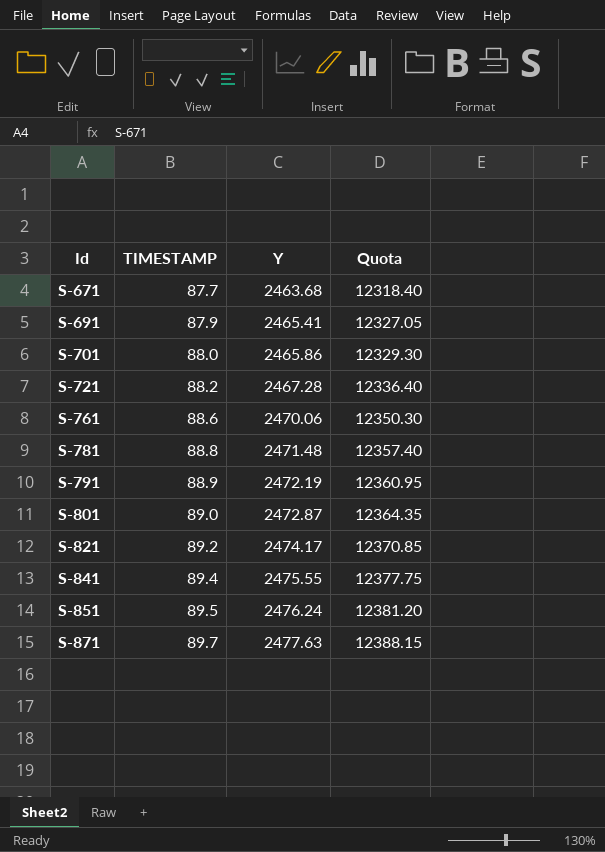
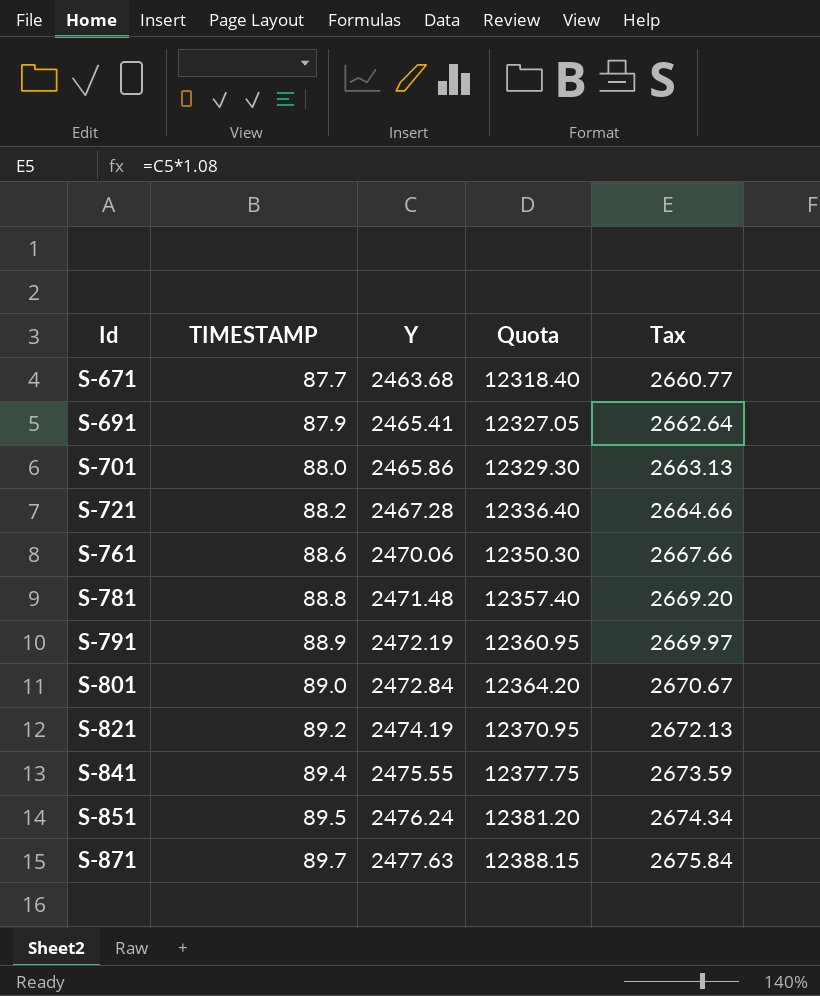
column Tax | formula: none -> [Y] * 1.08
S-801 | Y: 2472.87 -> 2472.84
S-801 | Quota: 12364.35 -> 12364.20
S-821 | Y: 2474.17 -> 2474.19
S-821 | Quota: 12370.85 -> 12370.95

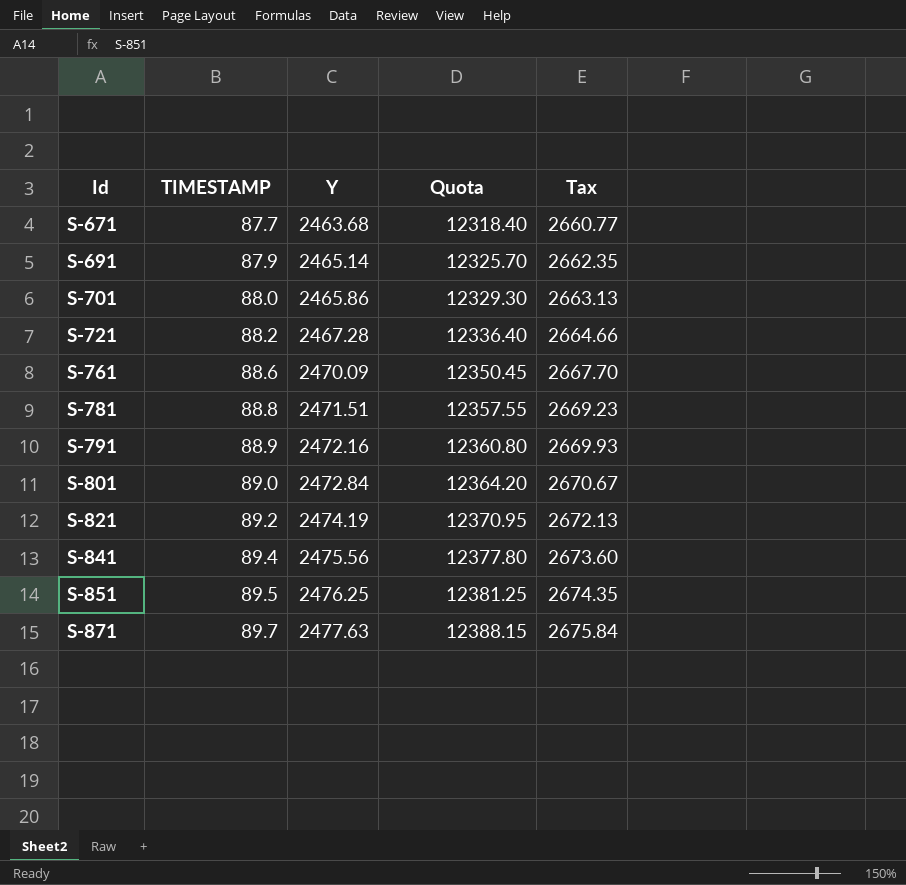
S-691 | Y: 2465.41 -> 2465.14
S-691 | Quota: 12327.05 -> 12325.70
S-691 | Tax: 2662.64 -> 2662.35
S-761 | Y: 2470.06 -> 2470.09
S-761 | Quota: 12350.30 -> 12350.45
S-761 | Tax: 2667.66 -> 2667.70
S-781 | Y: 2471.48 -> 2471.51
S-781 | Quota: 12357.40 -> 12357.55
S-781 | Tax: 2669.20 -> 2669.23
S-791 | Y: 2472.19 -> 2472.16
S-791 | Quota: 12360.95 -> 12360.80
S-791 | Tax: 2669.97 -> 2669.93
S-841 | Y: 2475.55 -> 2475.56
S-841 | Quota: 12377.75 -> 12377.80
S-841 | Tax: 2673.59 -> 2673.60
S-851 | Y: 2476.24 -> 2476.25
S-851 | Quota: 12381.20 -> 12381.25
S-851 | Tax: 2674.34 -> 2674.35

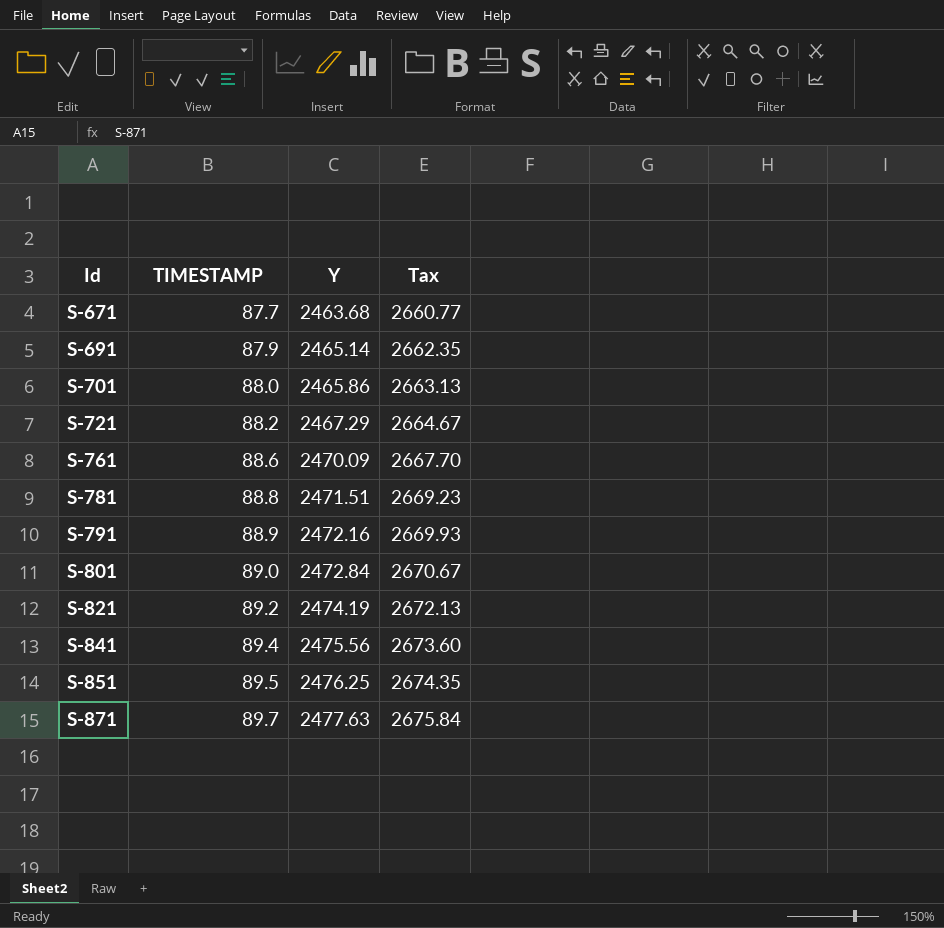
column Quota | formula: [Y] * 5 -> none
S-721 | Y: 2467.28 -> 2467.29
S-721 | Tax: 2664.66 -> 2664.67

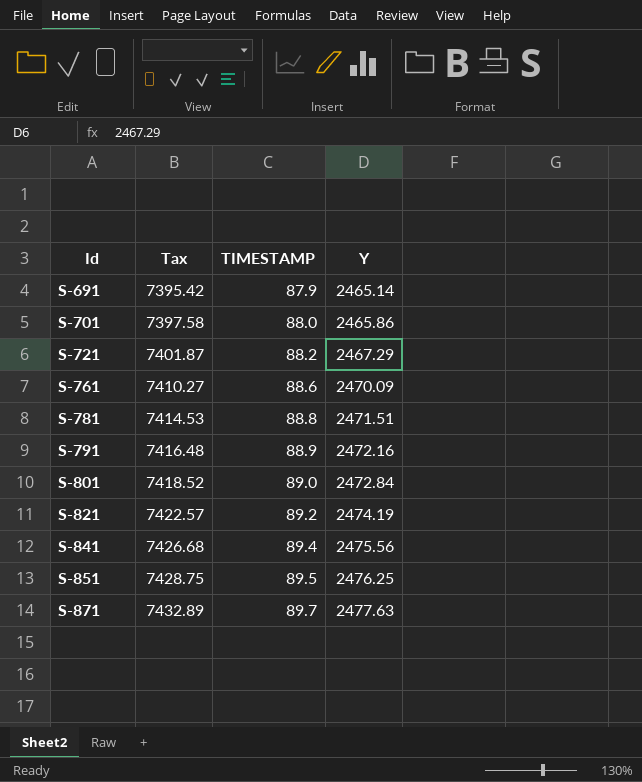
column Tax | formula: [Y] * 1.08 -> [Y] * 3
column Tax | position: 4 -> 2
row S-671: 87.7 | 2463.68 | 2660.77 -> none

